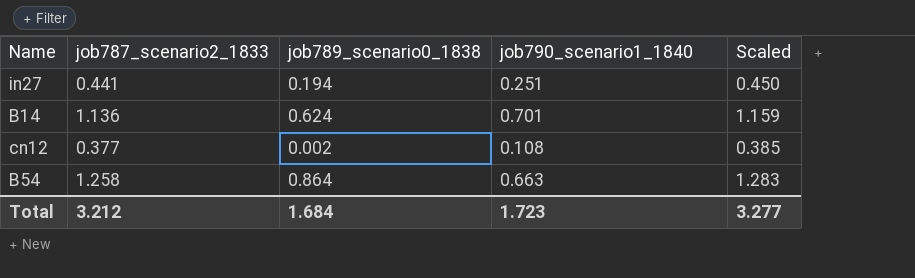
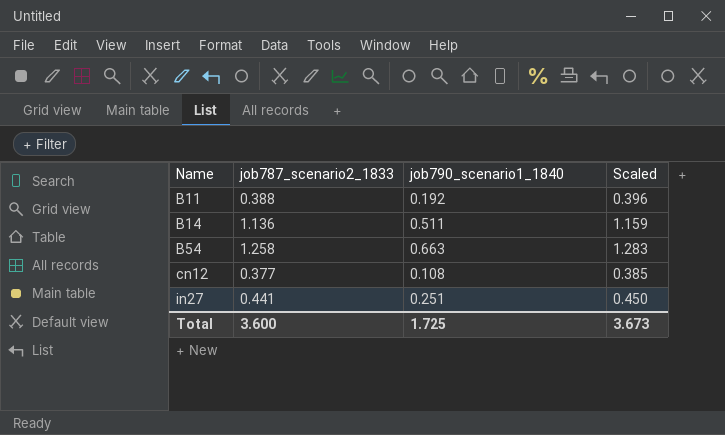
row order: none -> Name ascending
column job789_scenario0_1838 | position: 3 -> none
row B11: none -> 0.388 | 0.192 | 0.396
B14 | job790_scenario1_1840: 0.701 -> 0.511
Total | job787_scenario2_1833: 3.212 -> 3.600
Total | job790_scenario1_1840: 1.723 -> 1.725
Total | Scaled: 3.277 -> 3.673

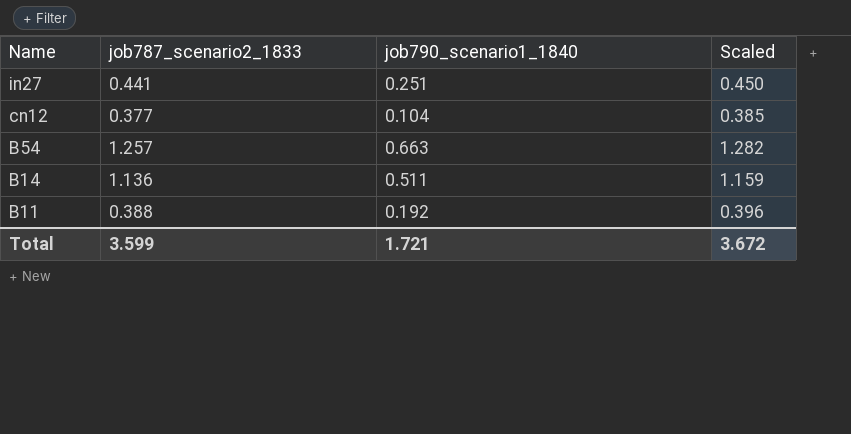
row order: Name ascending -> Name descending
cn12 | job790_scenario1_1840: 0.108 -> 0.104
B54 | job787_scenario2_1833: 1.258 -> 1.257
B54 | Scaled: 1.283 -> 1.282
Total | job787_scenario2_1833: 3.600 -> 3.599
Total | job790_scenario1_1840: 1.725 -> 1.721
Total | Scaled: 3.673 -> 3.672

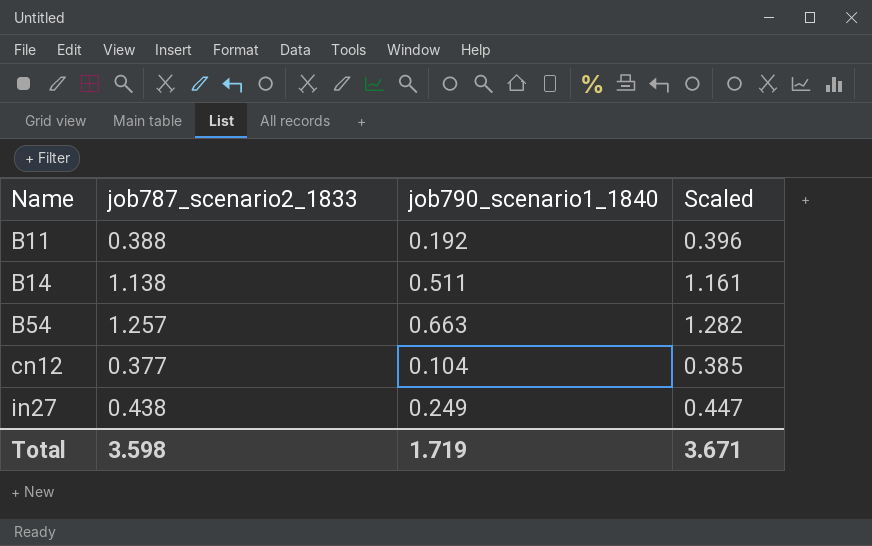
row order: Name descending -> Name ascending
B14 | job787_scenario2_1833: 1.136 -> 1.138
B14 | Scaled: 1.159 -> 1.161
in27 | job787_scenario2_1833: 0.441 -> 0.438
in27 | job790_scenario1_1840: 0.251 -> 0.249
in27 | Scaled: 0.450 -> 0.447
Total | job787_scenario2_1833: 3.599 -> 3.598
Total | job790_scenario1_1840: 1.721 -> 1.719
Total | Scaled: 3.672 -> 3.671

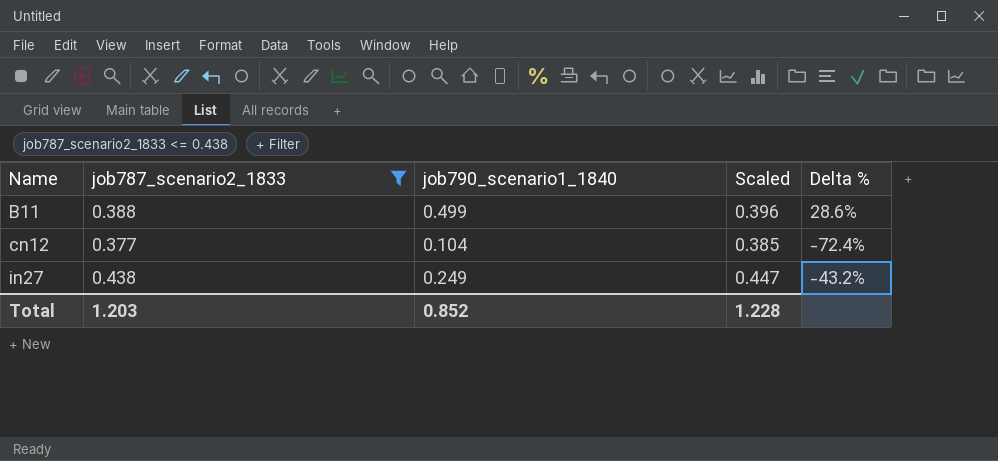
filter: none -> job787_scenario2_1833 <= 0.438
column Delta % | formula: none -> ([job790_scenario1_1840] - [job787_scenario2_1833]) / [job787_scenario2_1833]
B11 | job790_scenario1_1840: 0.192 -> 0.499
Total | job787_scenario2_1833: 3.598 -> 1.203
Total | job790_scenario1_1840: 1.719 -> 0.852
Total | Scaled: 3.671 -> 1.228

